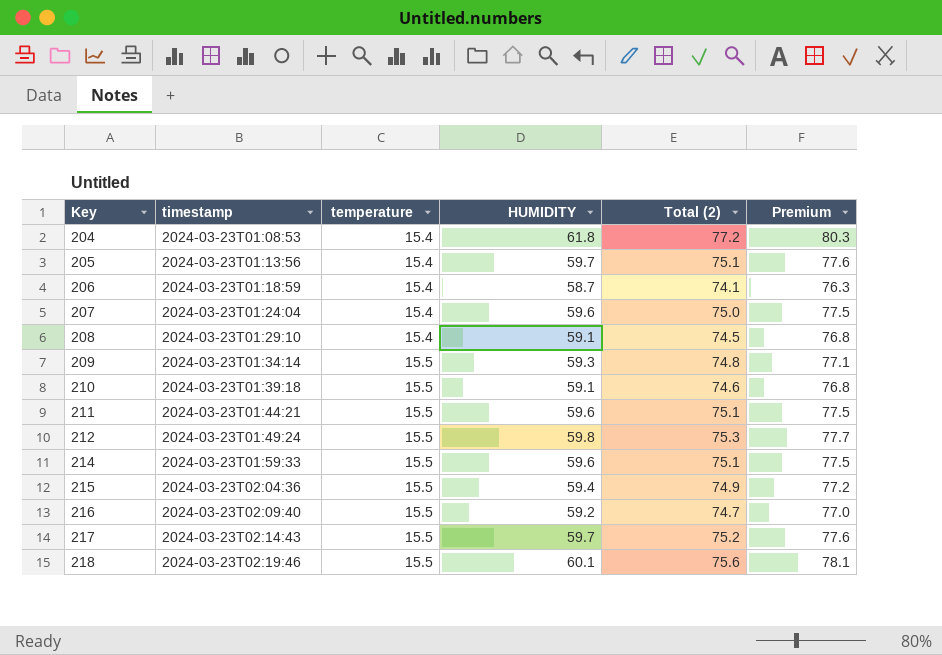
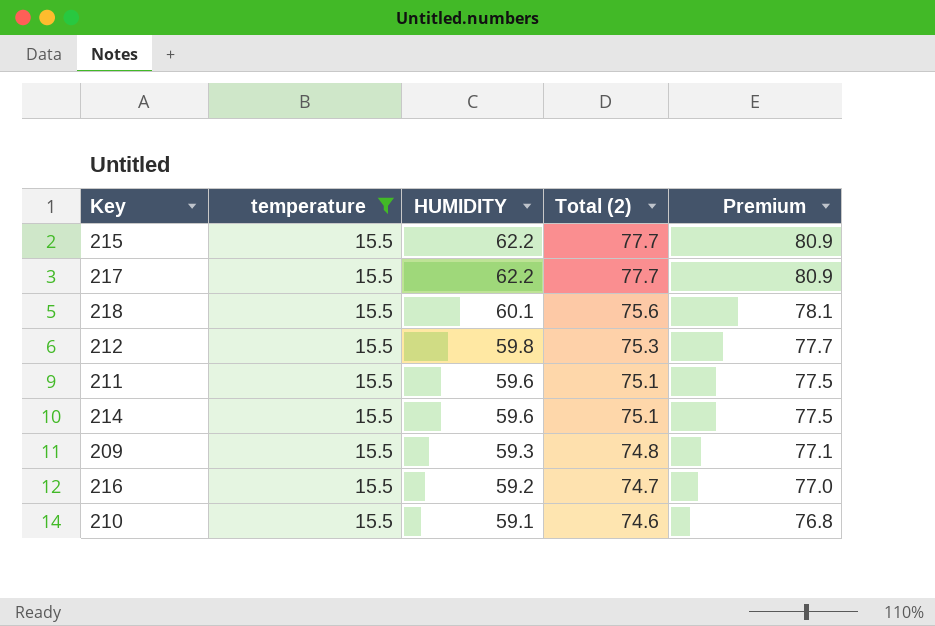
filter: none -> temperature = 15.5
row order: Key ascending -> HUMIDITY descending
column timestamp | position: 2 -> none
215 | HUMIDITY: 59.4 -> 62.2
215 | Total (2): 74.9 -> 77.7
215 | Premium: 77.2 -> 80.9
217 | HUMIDITY: 59.7 -> 62.2
217 | Total (2): 75.2 -> 77.7
217 | Premium: 77.6 -> 80.9

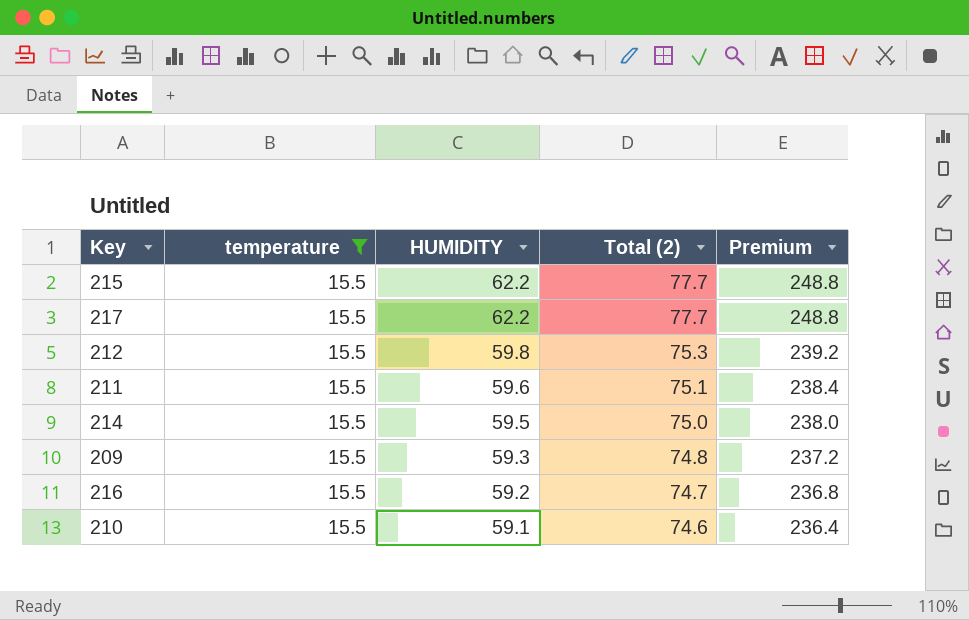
column Premium | formula: [HUMIDITY] * 1.3 -> [HUMIDITY] * 4
row 218: 15.5 | 60.1 | 75.6 | 78.1 -> none
214 | HUMIDITY: 59.6 -> 59.5
214 | Total (2): 75.1 -> 75.0

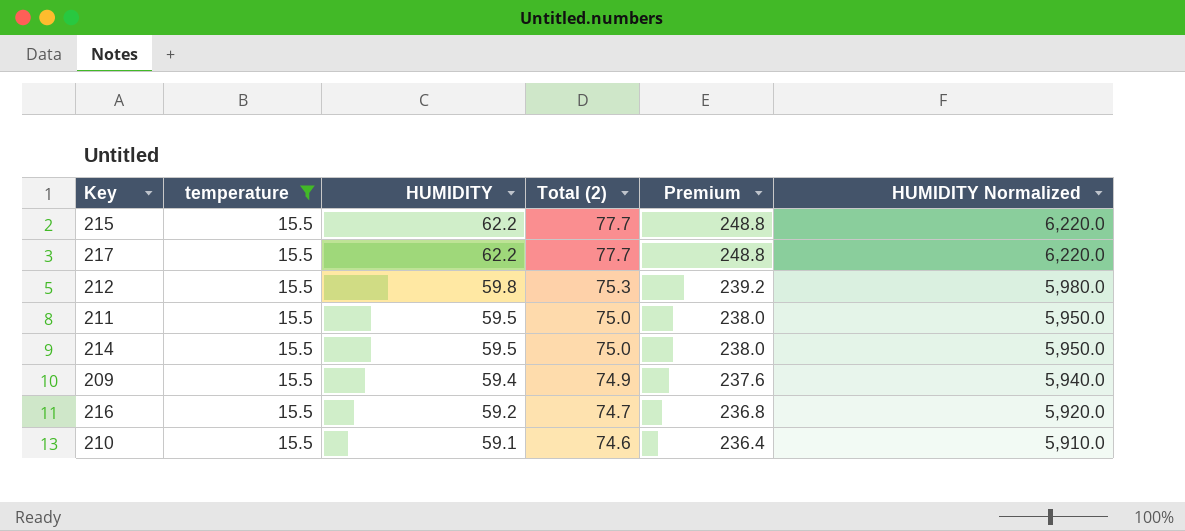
column HUMIDITY Normalized | formula: none -> [HUMIDITY] * 100
211 | HUMIDITY: 59.6 -> 59.5
211 | Total (2): 75.1 -> 75.0
211 | Premium: 238.4 -> 238.0
209 | HUMIDITY: 59.3 -> 59.4
209 | Total (2): 74.8 -> 74.9
209 | Premium: 237.2 -> 237.6

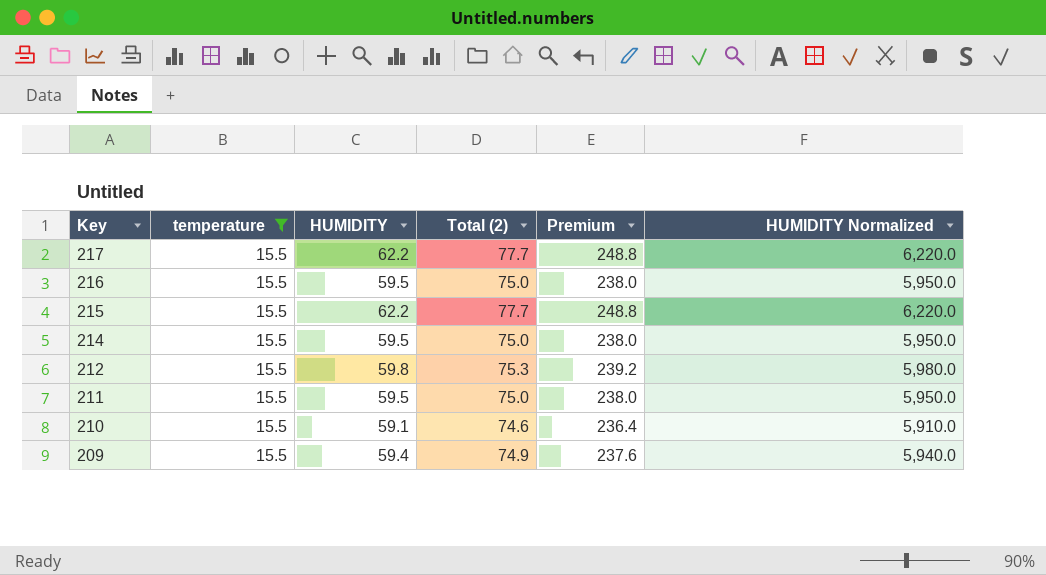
row order: HUMIDITY descending -> Key descending
216 | HUMIDITY: 59.2 -> 59.5
216 | Total (2): 74.7 -> 75.0
216 | Premium: 236.8 -> 238.0
216 | HUMIDITY Normalized: 5,920.0 -> 5,950.0

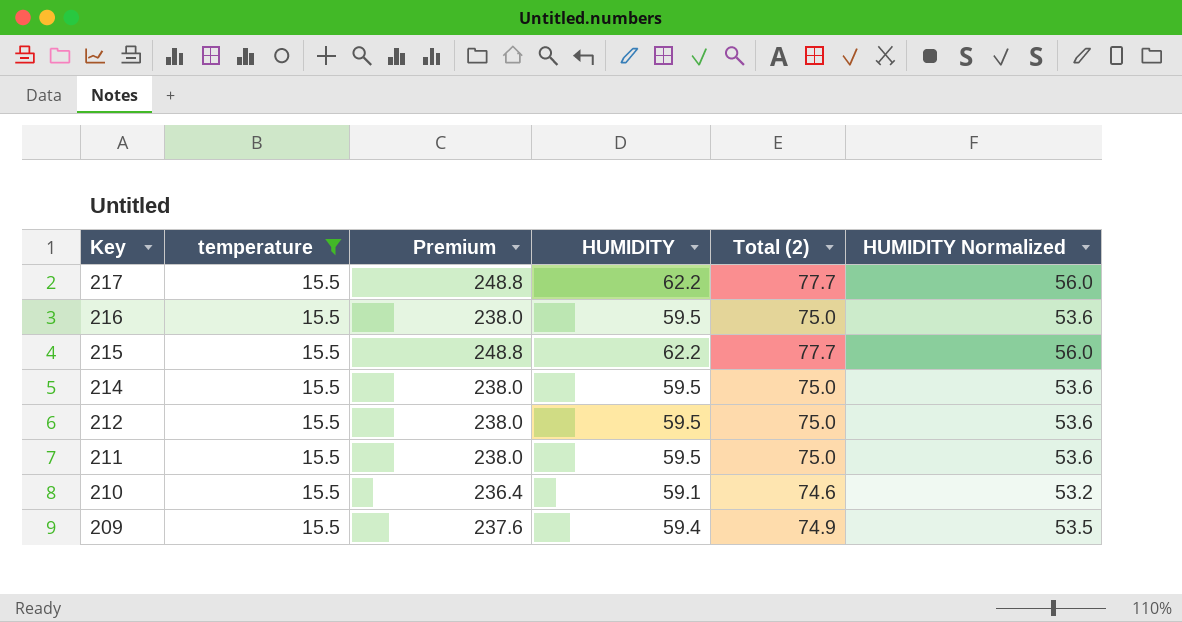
column Premium | position: 5 -> 3
column HUMIDITY Normalized | formula: [HUMIDITY] * 100 -> [HUMIDITY] * 0.9
212 | Premium: 239.2 -> 238.0
212 | HUMIDITY: 59.8 -> 59.5
212 | Total (2): 75.3 -> 75.0

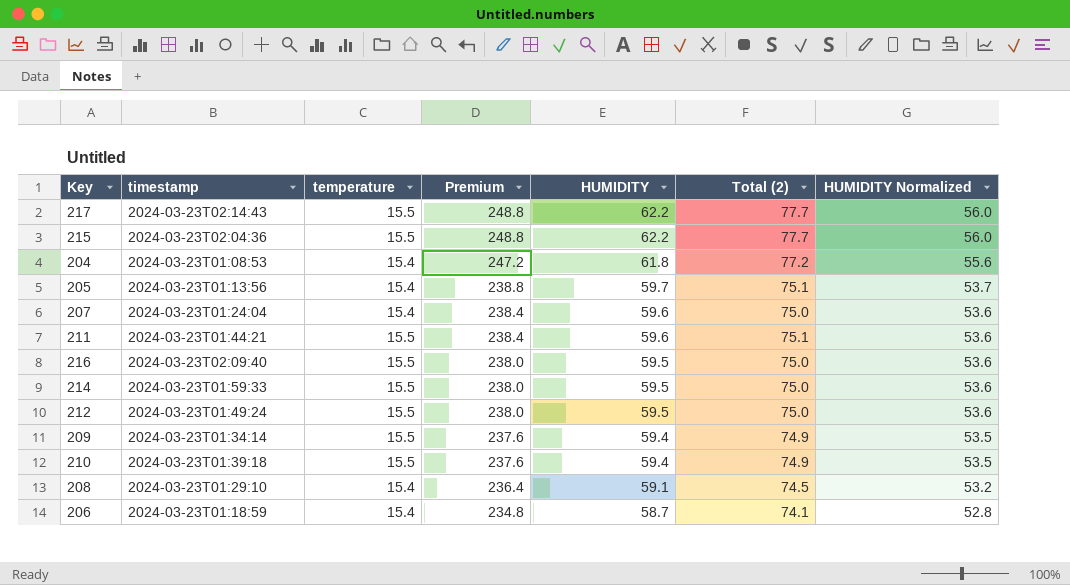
filter: temperature = 15.5 -> none
row order: Key descending -> Premium descending
column timestamp | position: none -> 2
211 | Premium: 238.0 -> 238.4
211 | HUMIDITY: 59.5 -> 59.6
211 | Total (2): 75.0 -> 75.1
210 | Premium: 236.4 -> 237.6
210 | HUMIDITY: 59.1 -> 59.4
210 | Total (2): 74.6 -> 74.9
210 | HUMIDITY Normalized: 53.2 -> 53.5

